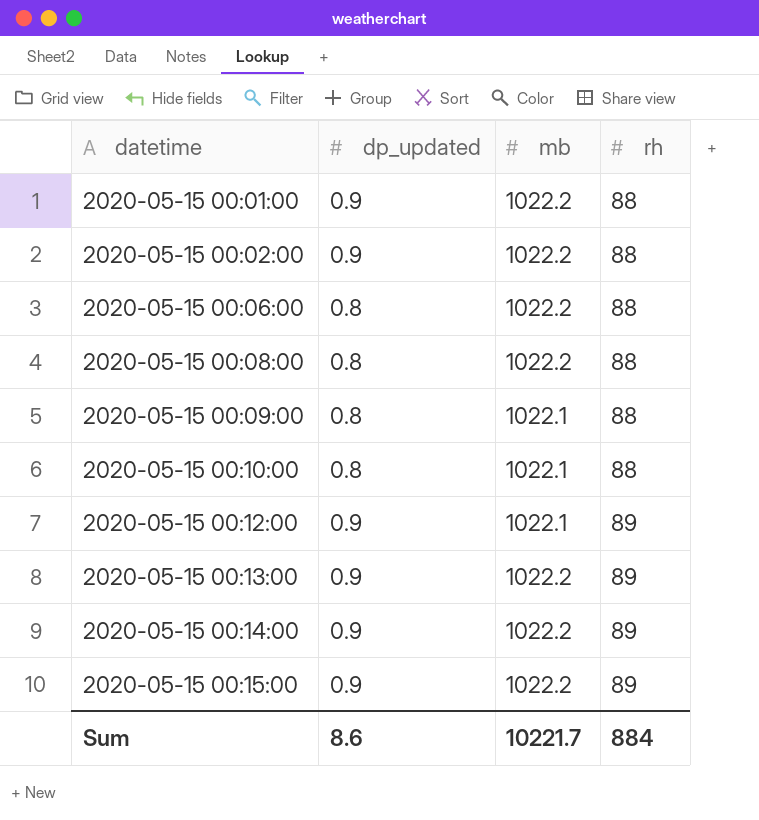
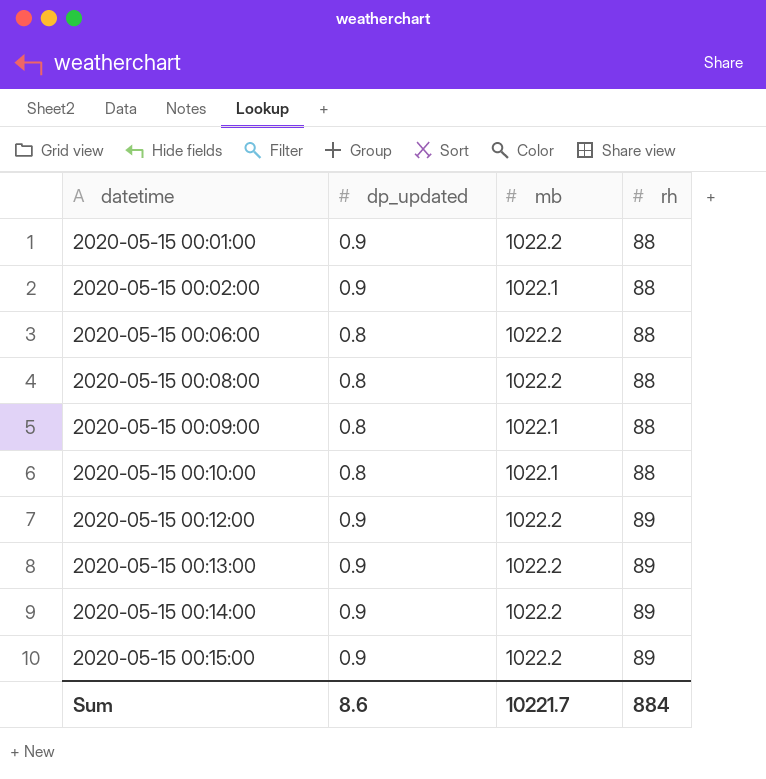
2020-05-15 00:02:00 | mb: 1022.2 -> 1022.1
2020-05-15 00:12:00 | mb: 1022.1 -> 1022.2

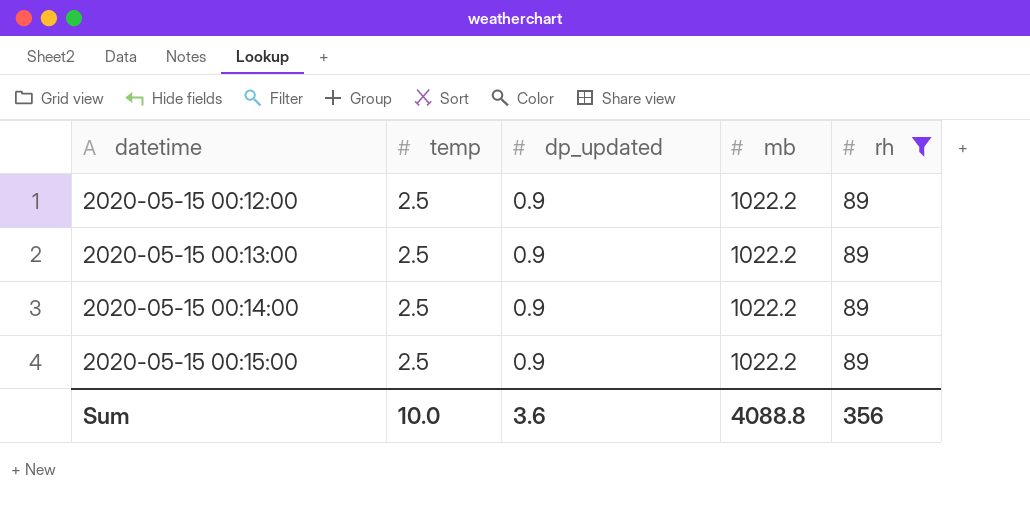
filter: none -> rh = 89
column temp | position: none -> 2
Sum | dp_updated: 8.6 -> 3.6
Sum | mb: 10221.7 -> 4088.8
Sum | rh: 884 -> 356

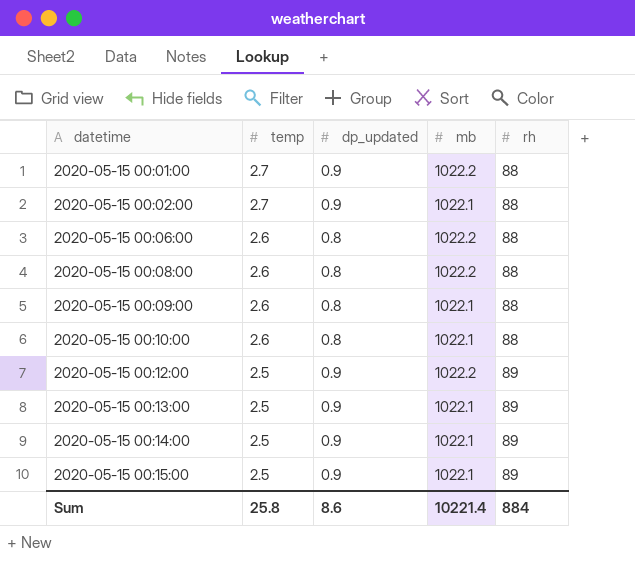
filter: rh = 89 -> none
2020-05-15 00:13:00 | mb: 1022.2 -> 1022.1
2020-05-15 00:14:00 | mb: 1022.2 -> 1022.1
2020-05-15 00:15:00 | mb: 1022.2 -> 1022.1
Sum | temp: 10.0 -> 25.8
Sum | dp_updated: 3.6 -> 8.6
Sum | mb: 4088.8 -> 10221.4
Sum | rh: 356 -> 884

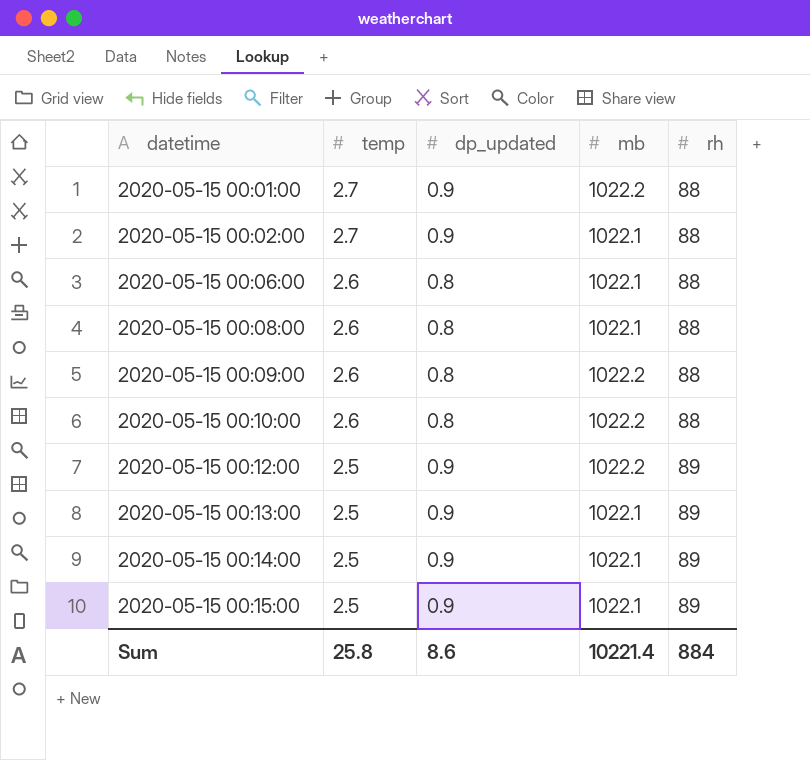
2020-05-15 00:06:00 | mb: 1022.2 -> 1022.1
2020-05-15 00:08:00 | mb: 1022.2 -> 1022.1
2020-05-15 00:09:00 | mb: 1022.1 -> 1022.2
2020-05-15 00:10:00 | mb: 1022.1 -> 1022.2

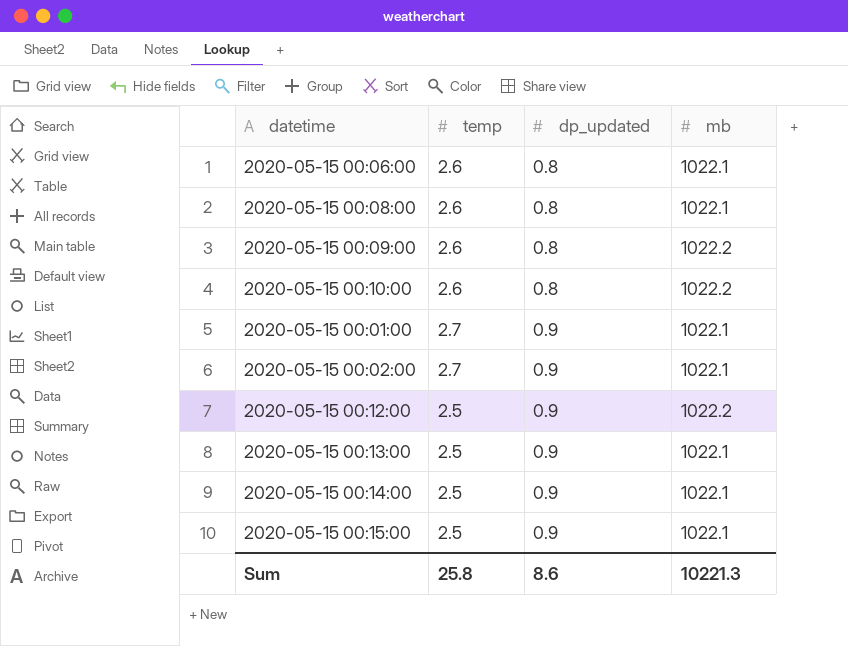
row order: datetime ascending -> dp_updated ascending
column rh | position: 5 -> none
2020-05-15 00:01:00 | mb: 1022.2 -> 1022.1
Sum | mb: 10221.4 -> 10221.3

